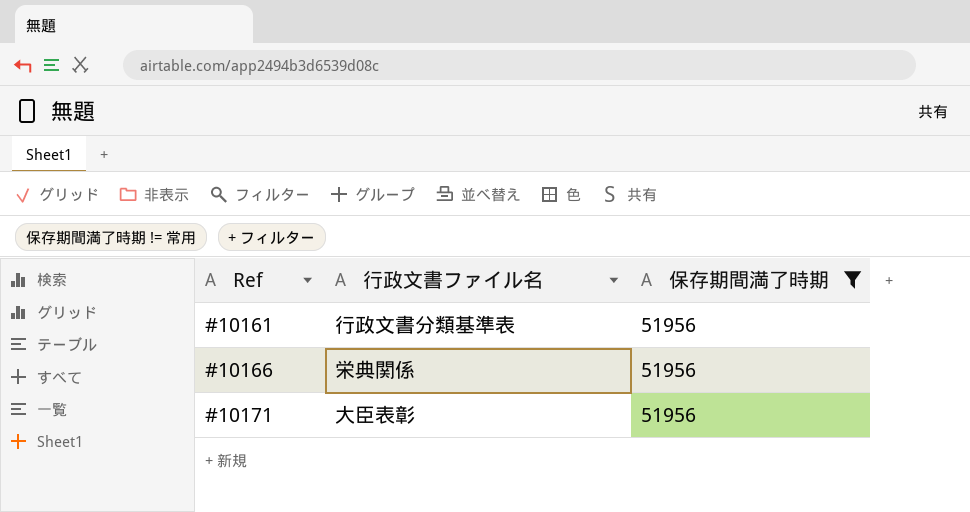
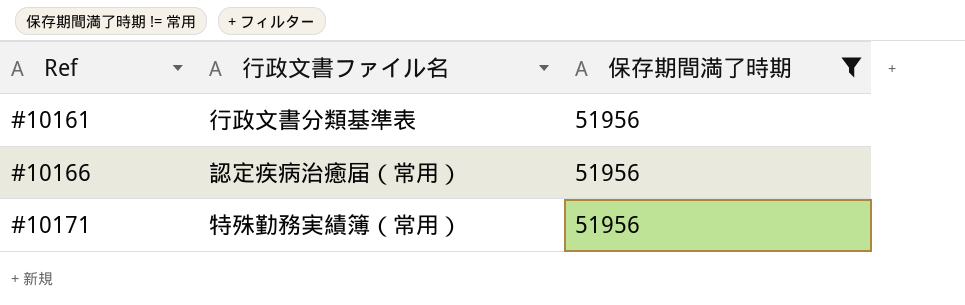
#10166 | 行政文書ファイル名: 栄典関係 -> 認定疾病治癒届（常用）
#10171 | 行政文書ファイル名: 大臣表彰 -> 特殊勤務実績簿（常用）

